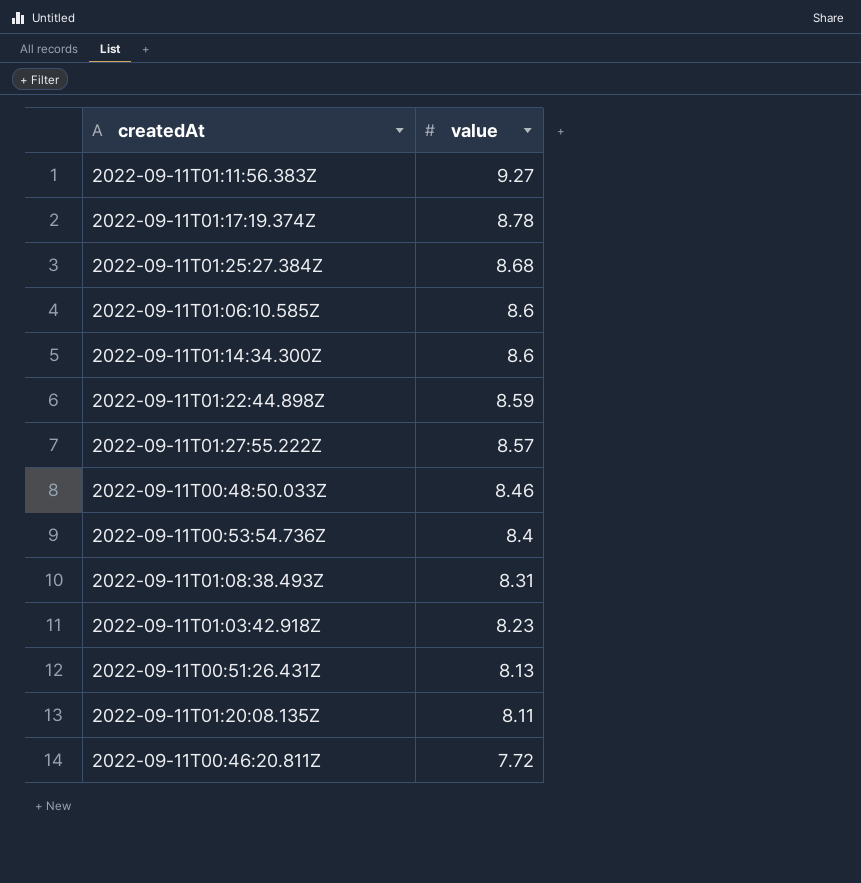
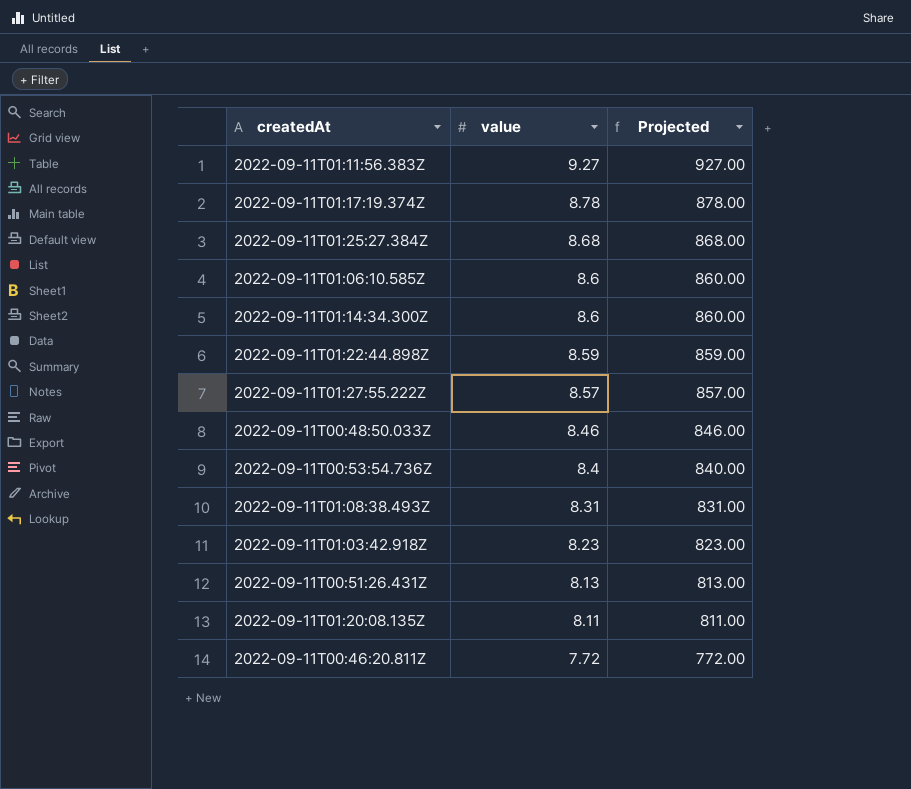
column Projected | formula: none -> [value] * 100

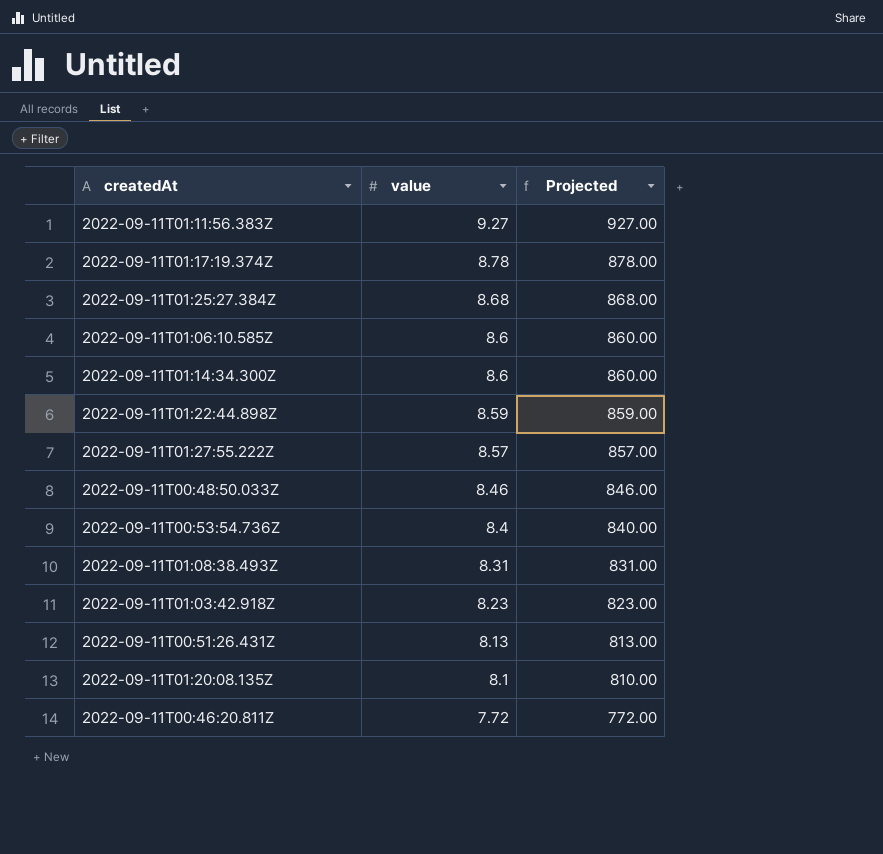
2022-09-11T01:20:08.135Z | value: 8.11 -> 8.1
2022-09-11T01:20:08.135Z | Projected: 811.00 -> 810.00

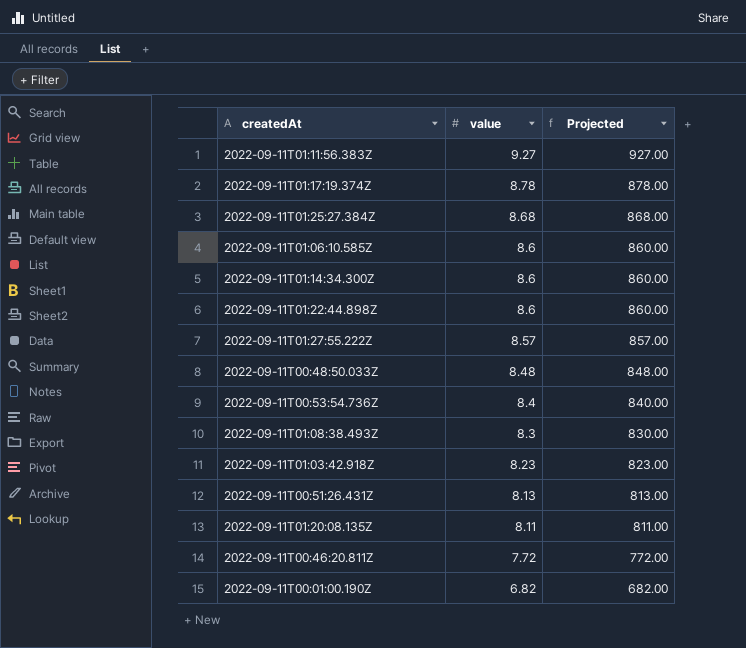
2022-09-11T01:22:44.898Z | value: 8.59 -> 8.6
2022-09-11T01:22:44.898Z | Projected: 859.00 -> 860.00
2022-09-11T00:48:50.033Z | value: 8.46 -> 8.48
2022-09-11T00:48:50.033Z | Projected: 846.00 -> 848.00
2022-09-11T01:08:38.493Z | value: 8.31 -> 8.3
2022-09-11T01:08:38.493Z | Projected: 831.00 -> 830.00
2022-09-11T01:20:08.135Z | value: 8.1 -> 8.11
2022-09-11T01:20:08.135Z | Projected: 810.00 -> 811.00
row 2022-09-11T00:01:00.190Z: none -> 6.82 | 682.00

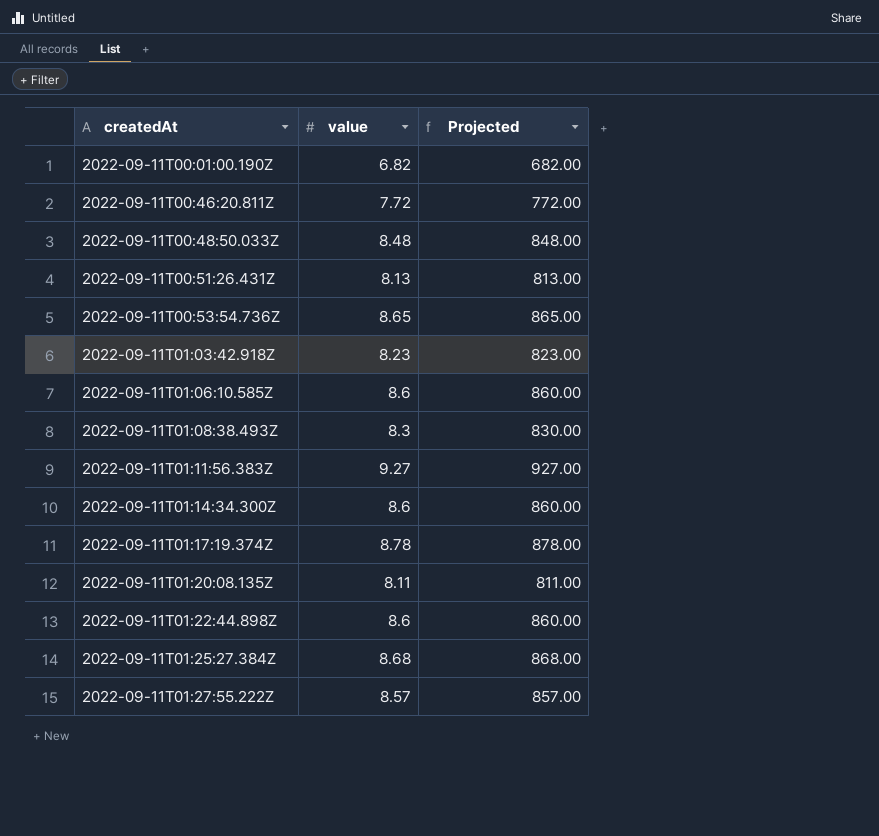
row order: value descending -> createdAt ascending
2022-09-11T00:53:54.736Z | value: 8.4 -> 8.65
2022-09-11T00:53:54.736Z | Projected: 840.00 -> 865.00

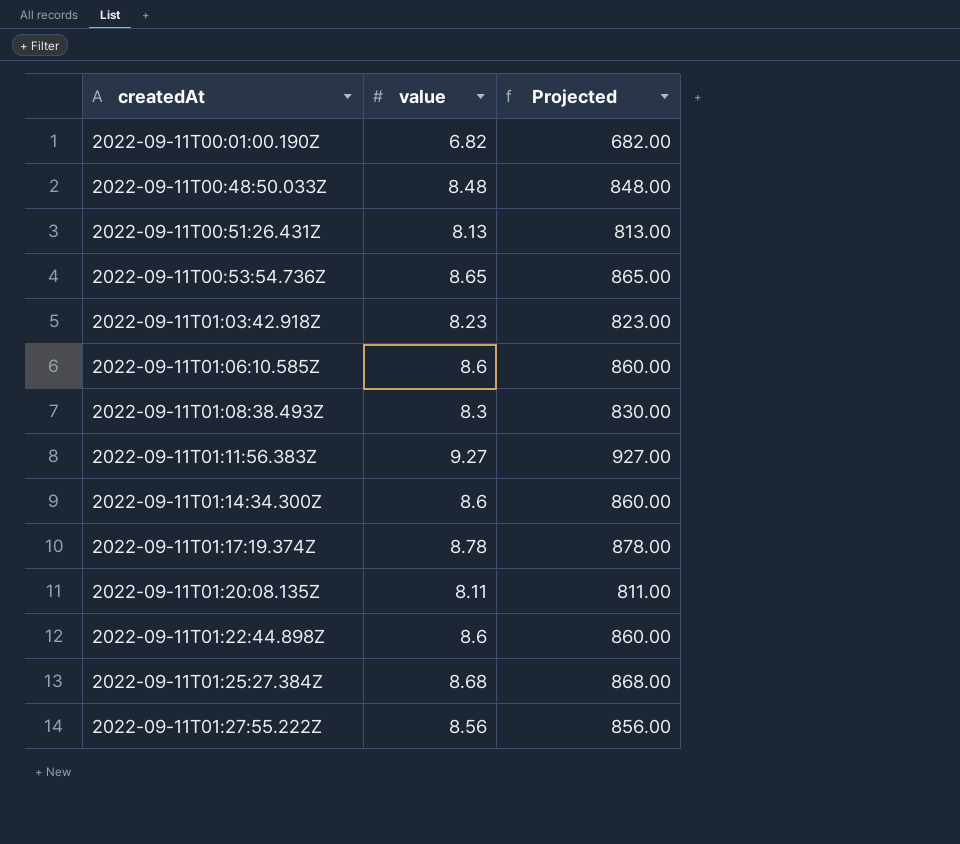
row 2022-09-11T00:46:20.811Z: 7.72 | 772.00 -> none
2022-09-11T01:27:55.222Z | value: 8.57 -> 8.56
2022-09-11T01:27:55.222Z | Projected: 857.00 -> 856.00

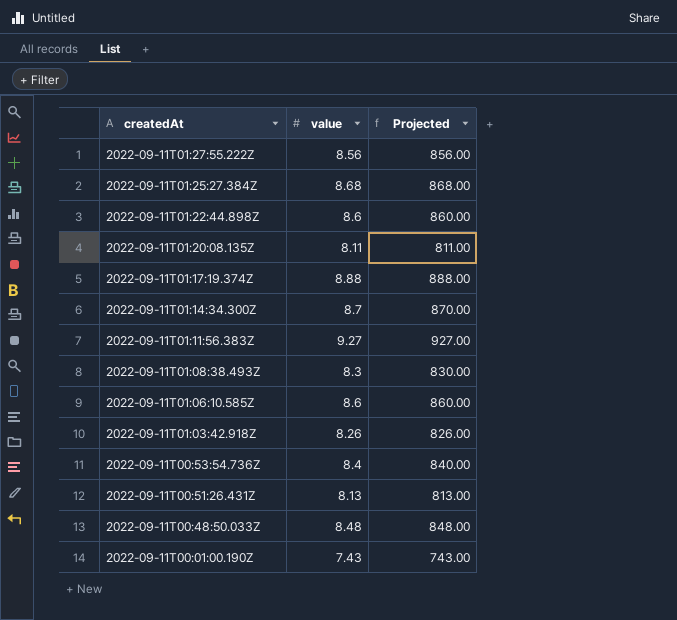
row order: createdAt ascending -> createdAt descending
2022-09-11T01:17:19.374Z | value: 8.78 -> 8.88
2022-09-11T01:17:19.374Z | Projected: 878.00 -> 888.00
2022-09-11T01:14:34.300Z | value: 8.6 -> 8.7
2022-09-11T01:14:34.300Z | Projected: 860.00 -> 870.00
2022-09-11T01:03:42.918Z | value: 8.23 -> 8.26
2022-09-11T01:03:42.918Z | Projected: 823.00 -> 826.00
2022-09-11T00:53:54.736Z | value: 8.65 -> 8.4
2022-09-11T00:53:54.736Z | Projected: 865.00 -> 840.00
2022-09-11T00:01:00.190Z | value: 6.82 -> 7.43
2022-09-11T00:01:00.190Z | Projected: 682.00 -> 743.00

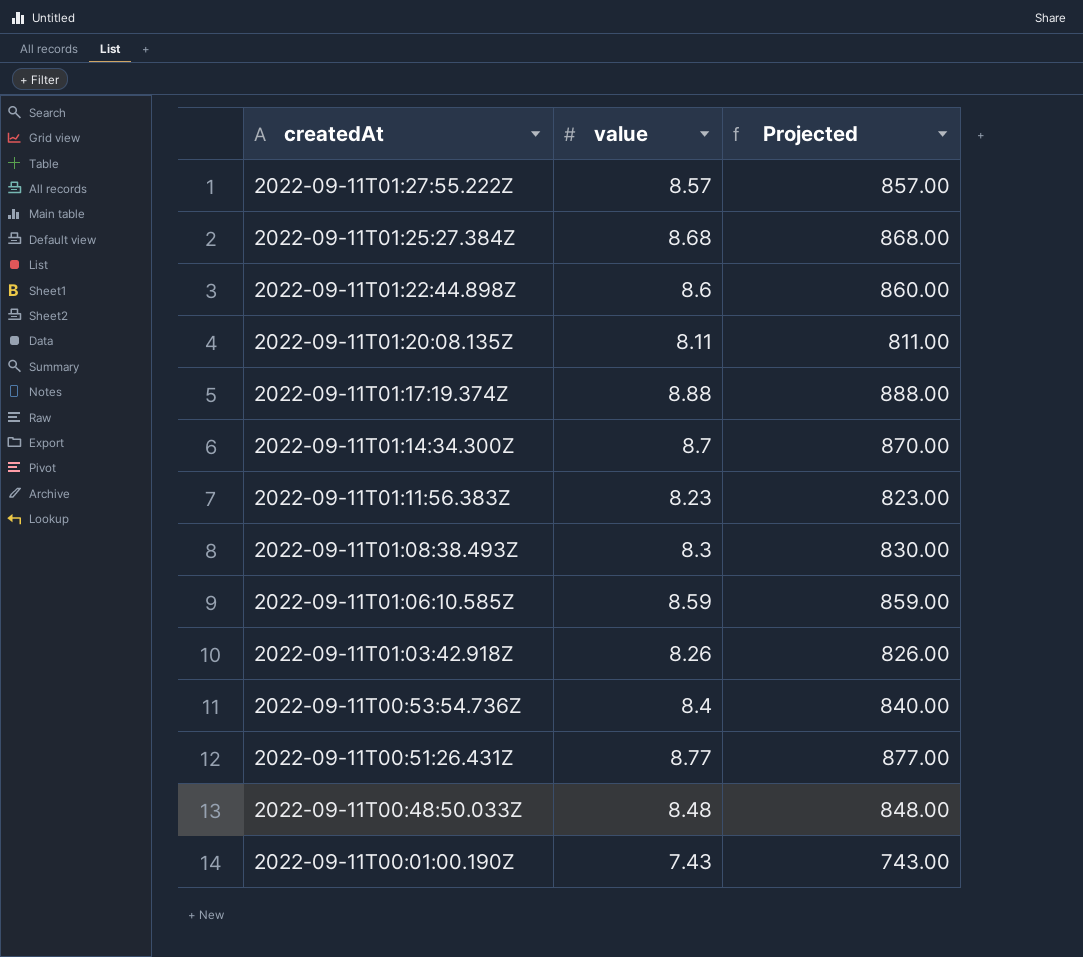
2022-09-11T01:27:55.222Z | value: 8.56 -> 8.57
2022-09-11T01:27:55.222Z | Projected: 856.00 -> 857.00
2022-09-11T01:11:56.383Z | value: 9.27 -> 8.23
2022-09-11T01:11:56.383Z | Projected: 927.00 -> 823.00
2022-09-11T01:06:10.585Z | value: 8.6 -> 8.59
2022-09-11T01:06:10.585Z | Projected: 860.00 -> 859.00
2022-09-11T00:51:26.431Z | value: 8.13 -> 8.77
2022-09-11T00:51:26.431Z | Projected: 813.00 -> 877.00

